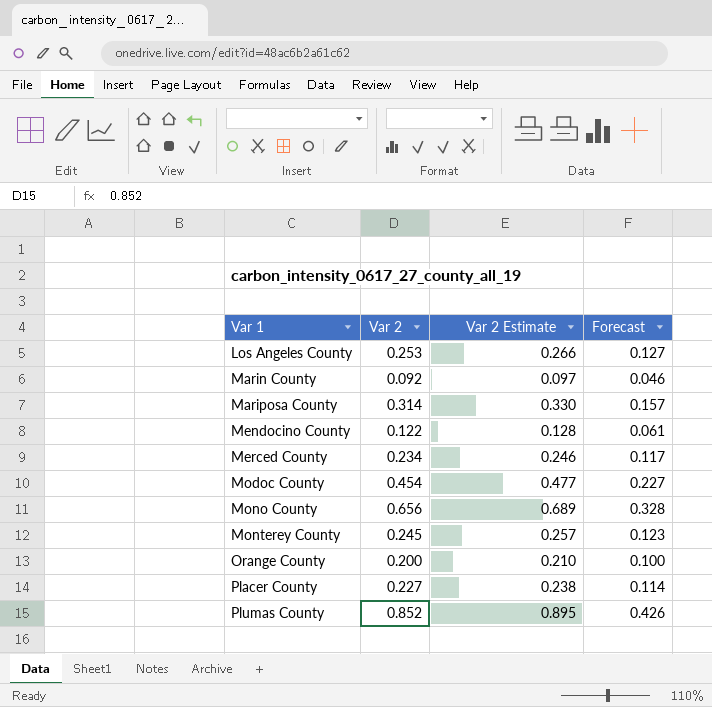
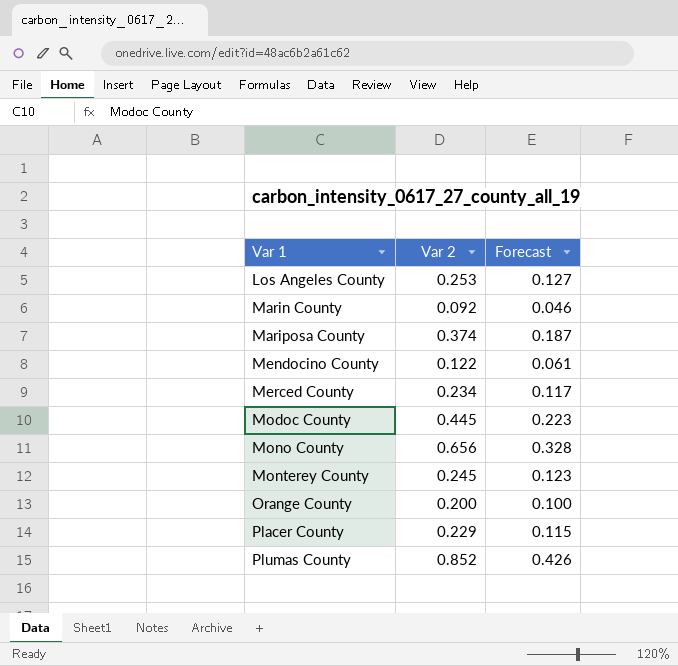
column Var 2 Estimate | formula: [Var 2] * 1.05 -> none
Mariposa County | Var 2: 0.314 -> 0.374
Mariposa County | Forecast: 0.157 -> 0.187
Modoc County | Var 2: 0.454 -> 0.445
Modoc County | Forecast: 0.227 -> 0.223
Placer County | Var 2: 0.227 -> 0.229
Placer County | Forecast: 0.114 -> 0.115

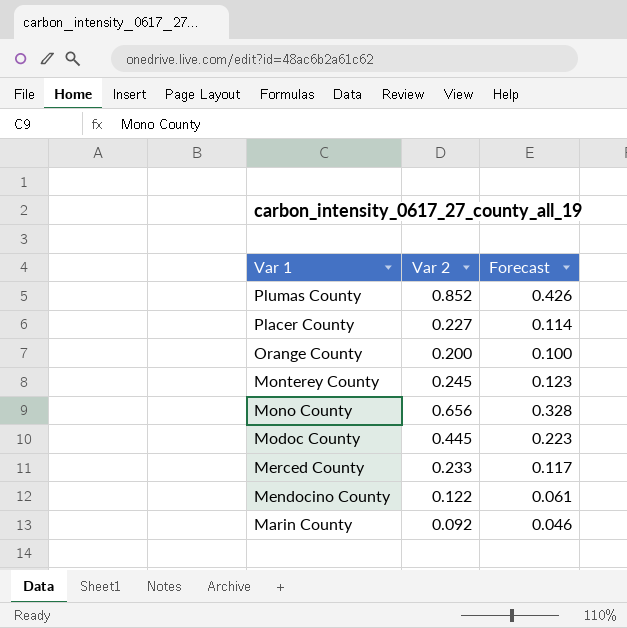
row order: Var 1 ascending -> Var 1 descending
row Los Angeles County: 0.253 | 0.127 -> none
row Mariposa County: 0.374 | 0.187 -> none
Placer County | Var 2: 0.229 -> 0.227
Placer County | Forecast: 0.115 -> 0.114
Merced County | Var 2: 0.234 -> 0.233

